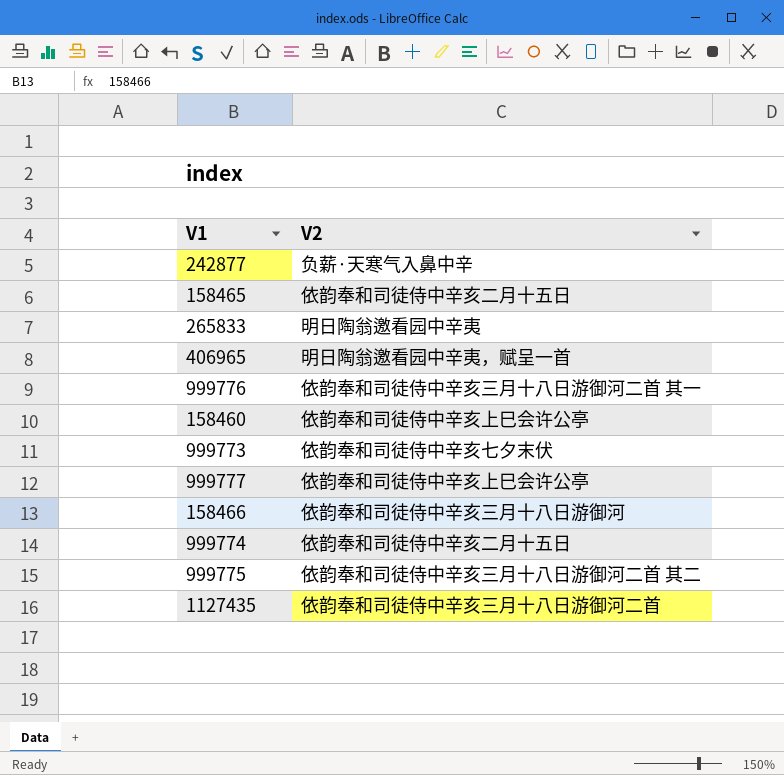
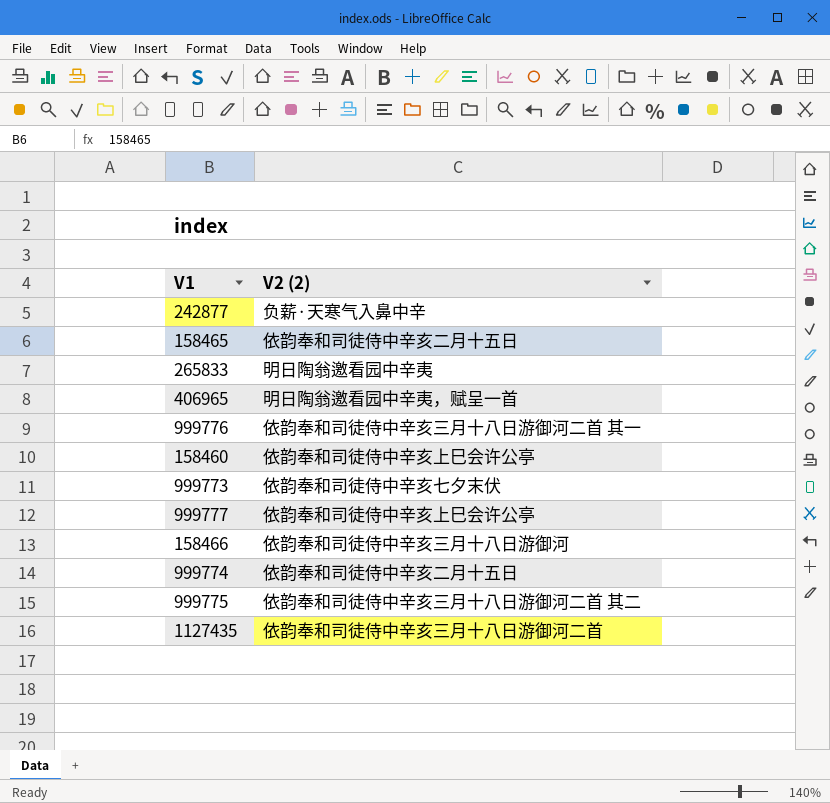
column name: V2 -> V2 (2)

